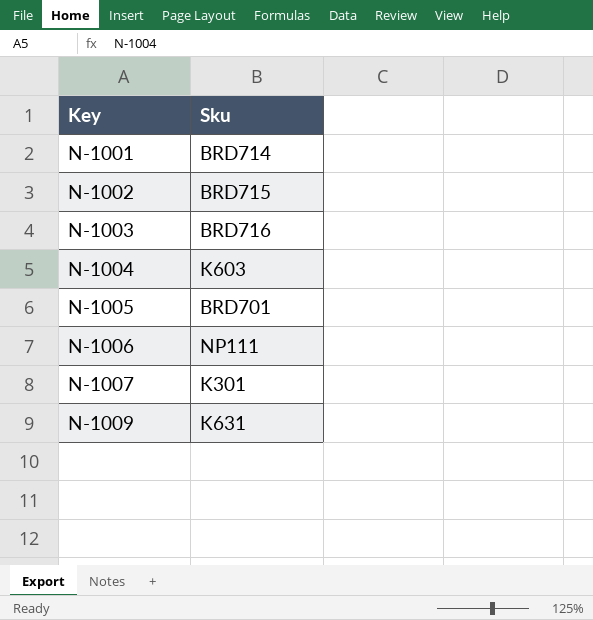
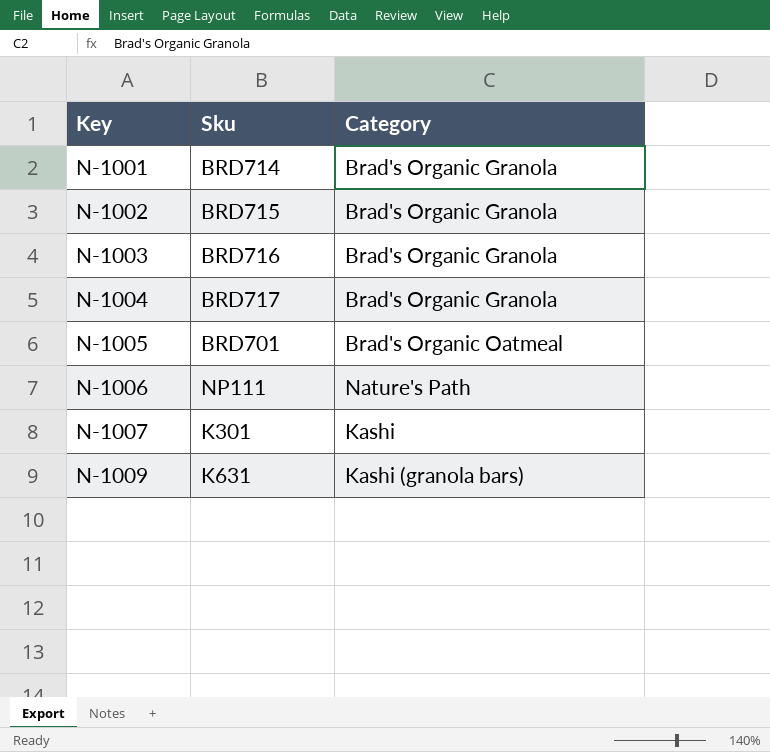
column Category | position: none -> 3
N-1004 | Sku: K603 -> BRD717

